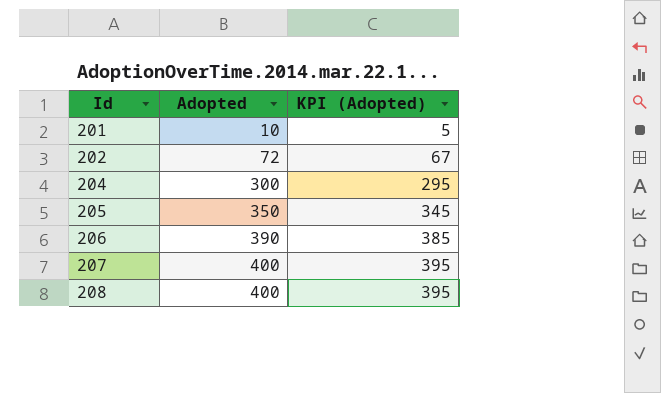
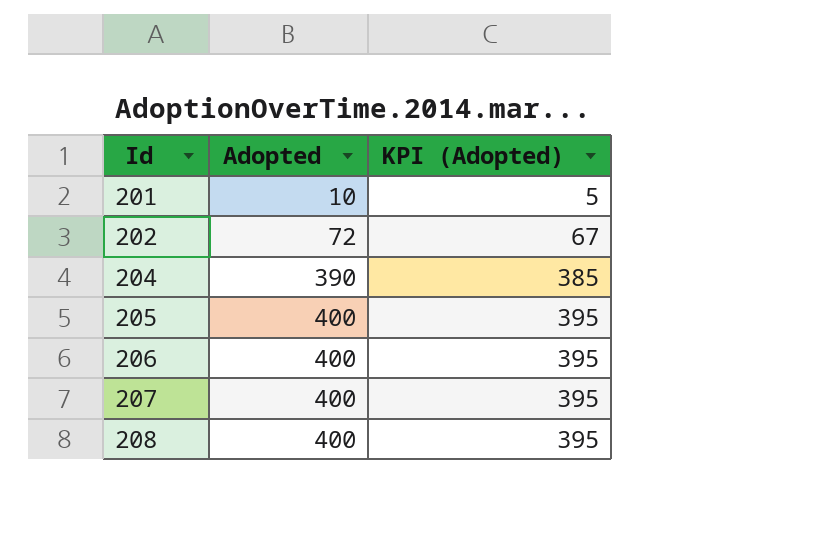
204 | Adopted: 300 -> 390
204 | KPI (Adopted): 295 -> 385
205 | Adopted: 350 -> 400
205 | KPI (Adopted): 345 -> 395
206 | Adopted: 390 -> 400
206 | KPI (Adopted): 385 -> 395

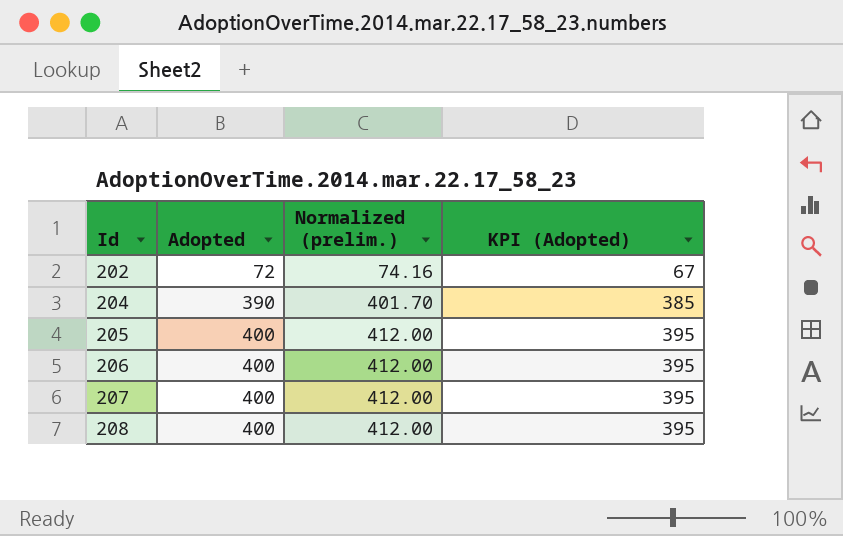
column Normalized (prelim.) | formula: none -> [Adopted] * 1.03
row 201: 10 | 5 -> none

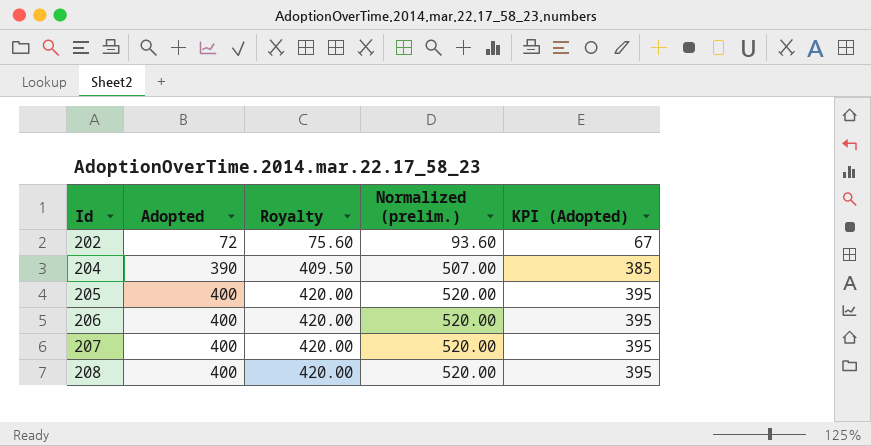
column Royalty | formula: none -> [Adopted] * 1.05
column Normalized (prelim.) | formula: [Adopted] * 1.03 -> [Adopted] * 1.3

